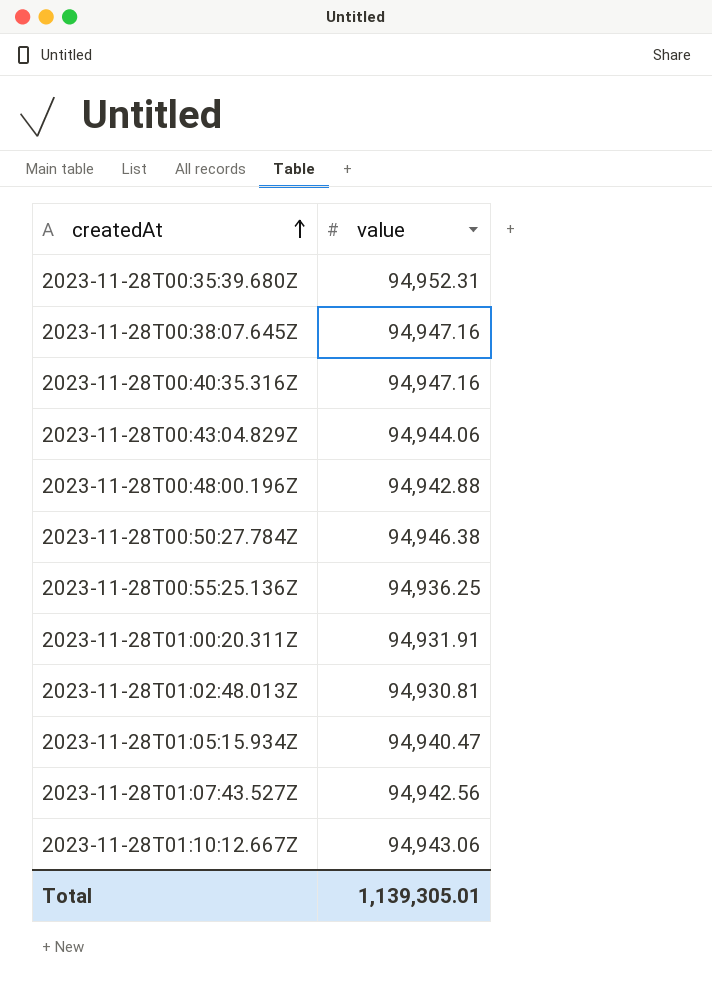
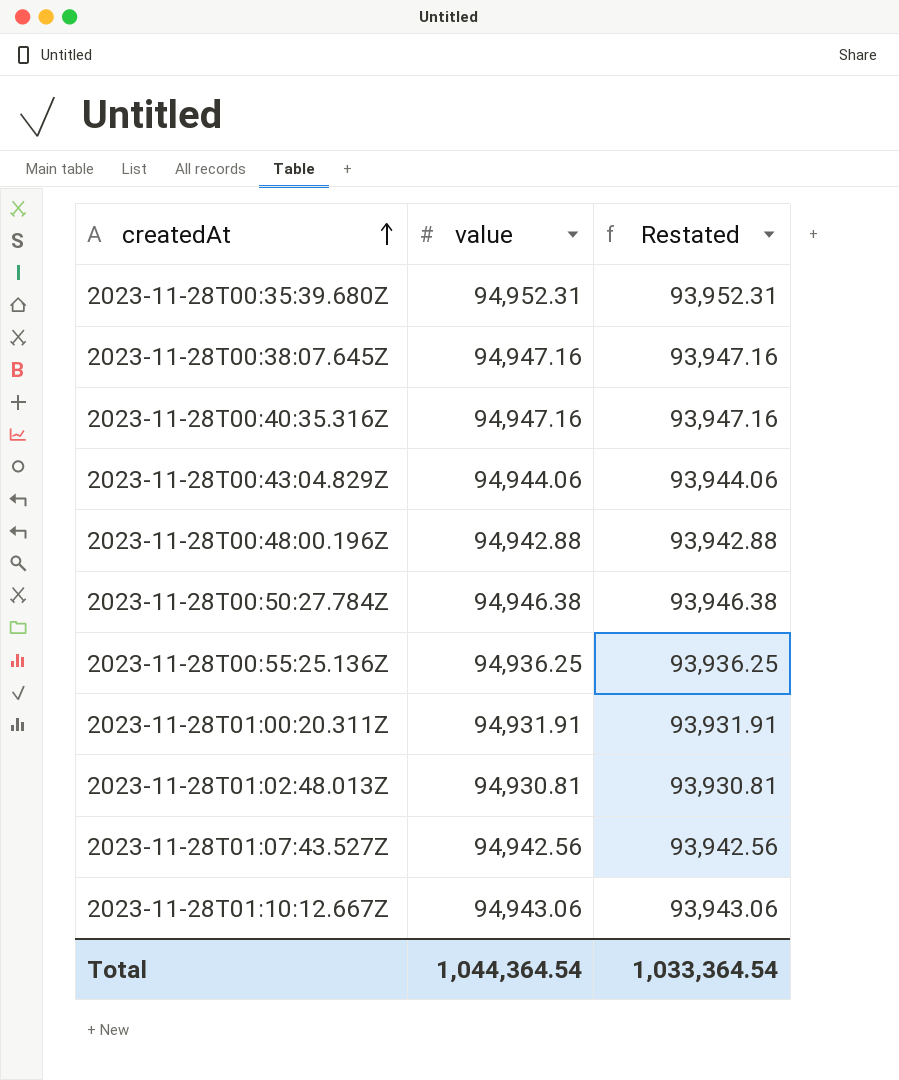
column Restated | formula: none -> [value] - 1000
row 2023-11-28T01:05:15.934Z: 94,940.47 -> none
Total | value: 1,139,305.01 -> 1,044,364.54

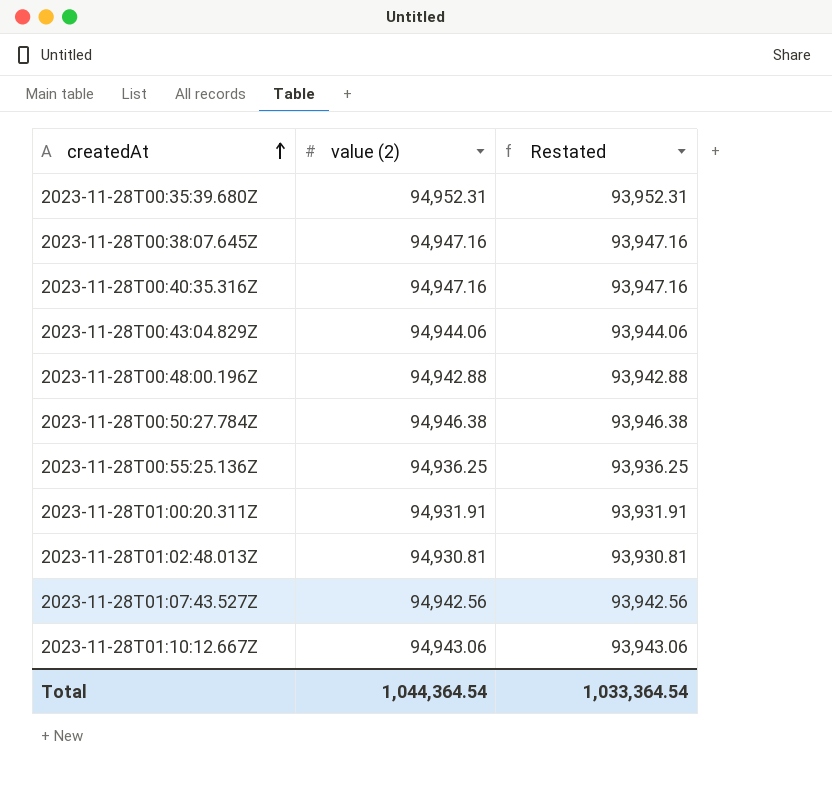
column name: value -> value (2)

